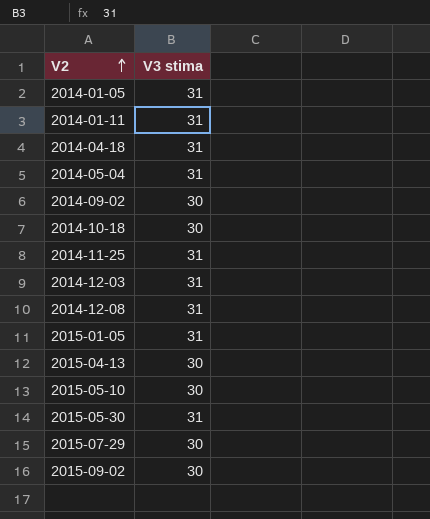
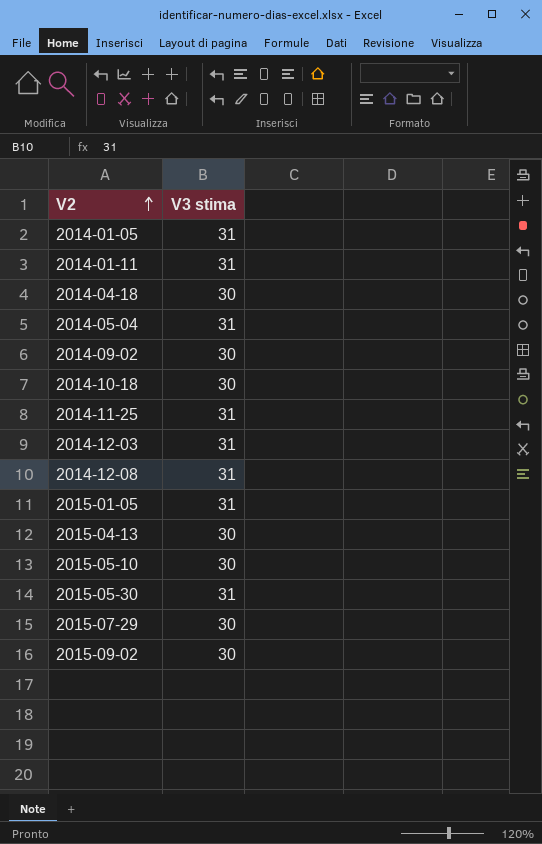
2014-04-18 | V3 stima: 31 -> 30

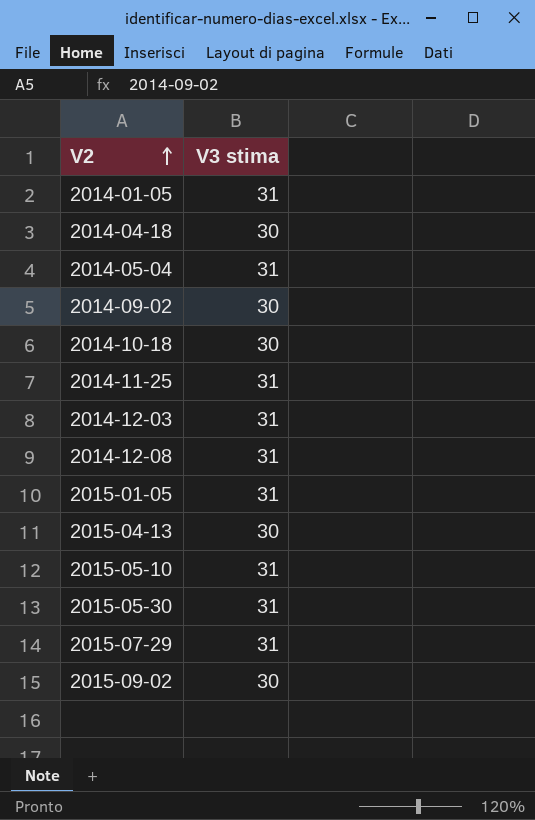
row 2014-01-11: 31 -> none
2015-05-10 | V3 stima: 30 -> 31
2015-07-29 | V3 stima: 30 -> 31

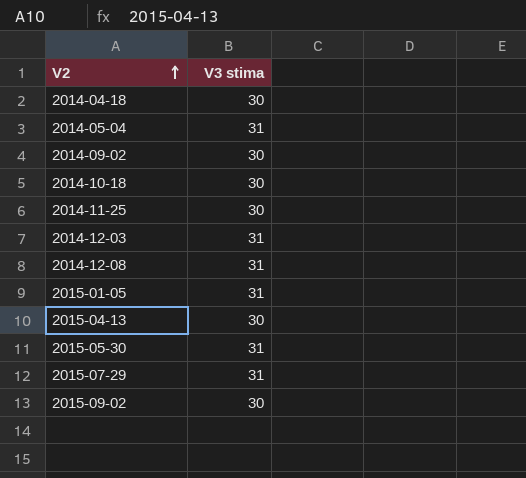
row 2014-01-05: 31 -> none
row 2015-05-10: 31 -> none
2014-11-25 | V3 stima: 31 -> 30

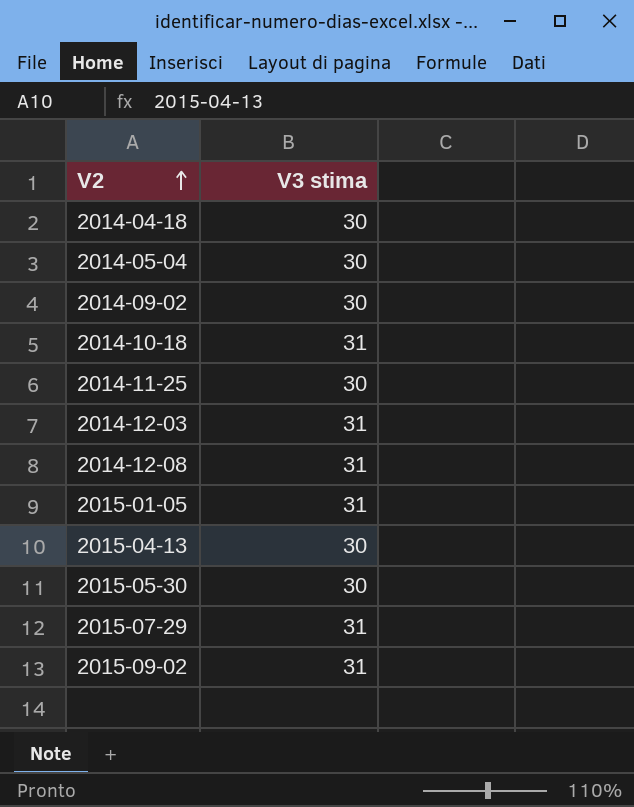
2014-05-04 | V3 stima: 31 -> 30
2014-10-18 | V3 stima: 30 -> 31
2015-05-30 | V3 stima: 31 -> 30
2015-09-02 | V3 stima: 30 -> 31

